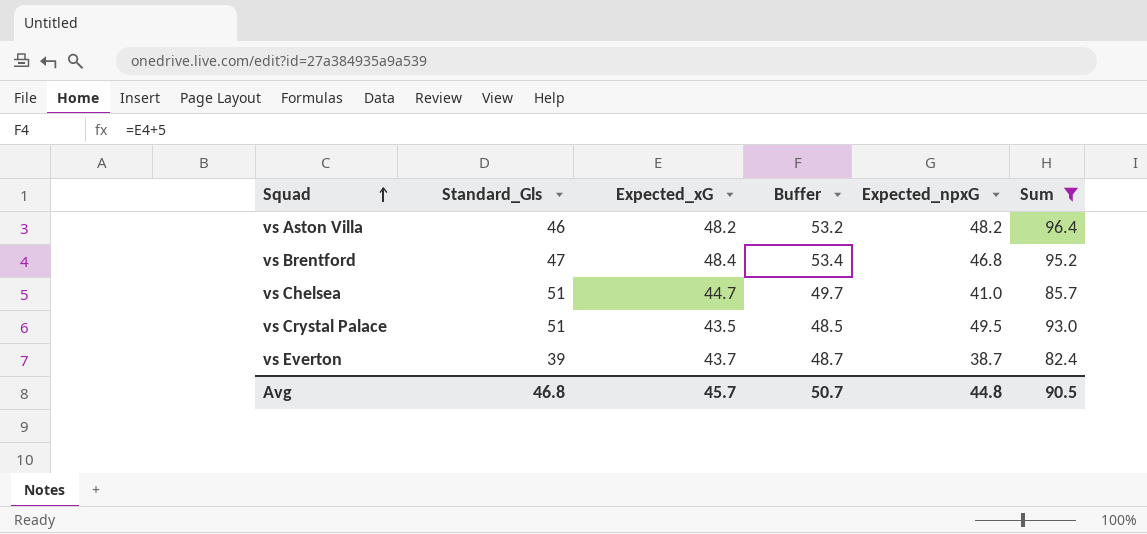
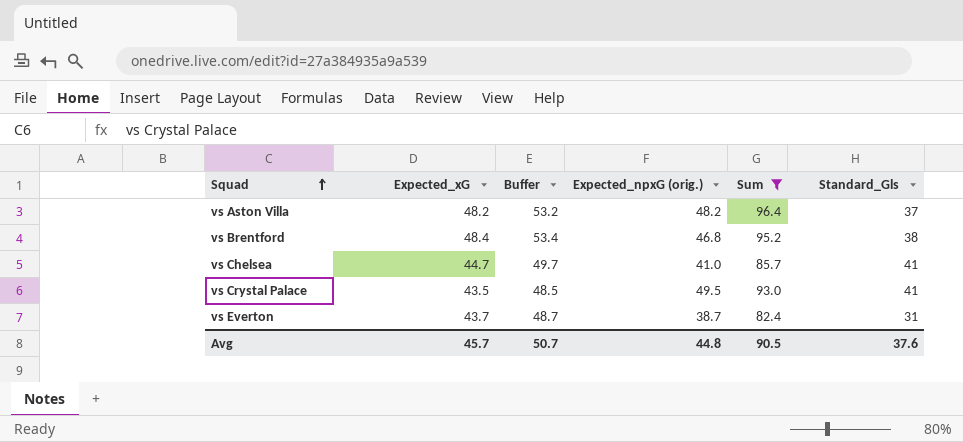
column name: Expected_npxG -> Expected_npxG (orig.)
column Standard_Gls | position: 2 -> 6
vs Aston Villa | Standard_Gls: 46 -> 37
vs Brentford | Standard_Gls: 47 -> 38
vs Chelsea | Standard_Gls: 51 -> 41
vs Crystal Palace | Standard_Gls: 51 -> 41
vs Everton | Standard_Gls: 39 -> 31
Avg | Standard_Gls: 46.8 -> 37.6

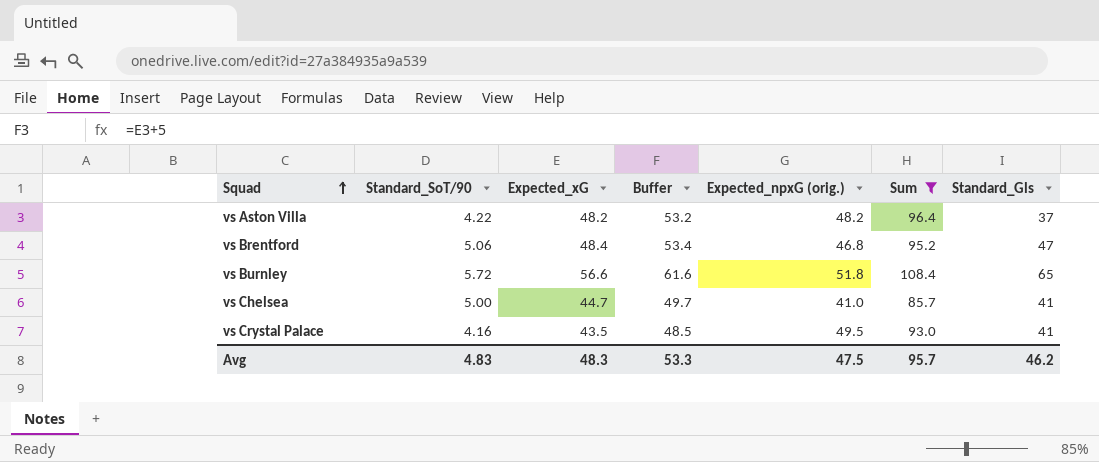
column Standard_SoT/90 | position: none -> 2
row vs Everton: 43.7 | 48.7 | 38.7 | 82.4 | 31 -> none
vs Brentford | Standard_Gls: 38 -> 47
row vs Burnley: none -> 5.72 | 56.6 | 61.6 | 51.8 | 108.4 | 65
Avg | Expected_xG: 45.7 -> 48.3
Avg | Buffer: 50.7 -> 53.3
Avg | Expected_npxG (orig.): 44.8 -> 47.5
Avg | Sum: 90.5 -> 95.7
Avg | Standard_Gls: 37.6 -> 46.2

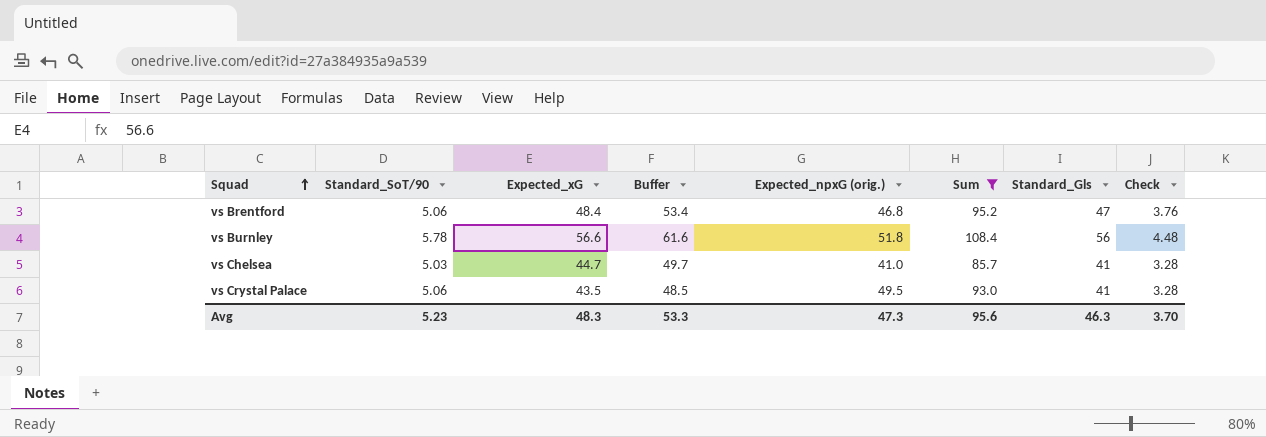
column Check | formula: none -> [Standard_Gls] * 0.08
row vs Aston Villa: 4.22 | 48.2 | 53.2 | 48.2 | 96.4 | 37 -> none
vs Burnley | Standard_SoT/90: 5.72 -> 5.78
vs Burnley | Standard_Gls: 65 -> 56
vs Chelsea | Standard_SoT/90: 5.00 -> 5.03
vs Crystal Palace | Standard_SoT/90: 4.16 -> 5.06
Avg | Standard_SoT/90: 4.83 -> 5.23
Avg | Expected_npxG (orig.): 47.5 -> 47.3
Avg | Sum: 95.7 -> 95.6
Avg | Standard_Gls: 46.2 -> 46.3

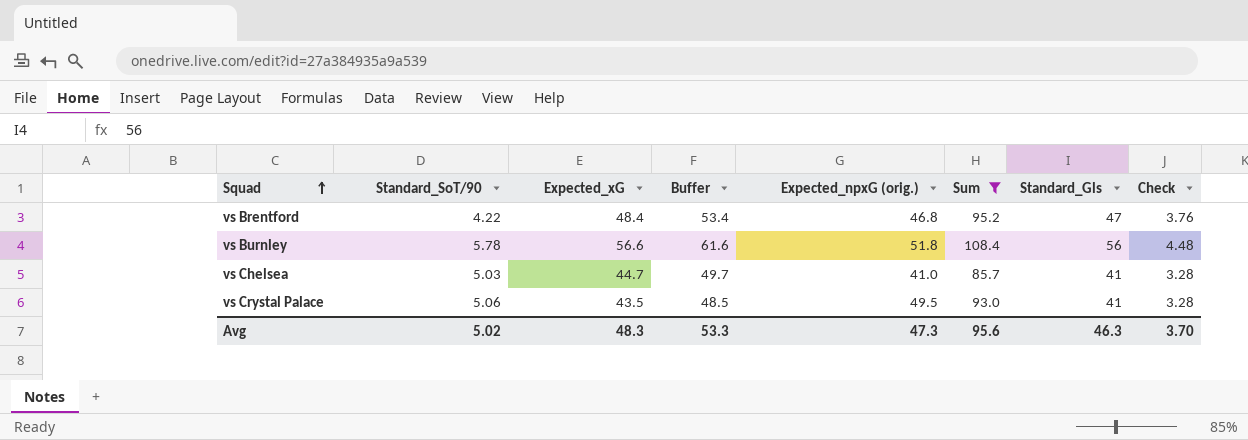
vs Brentford | Standard_SoT/90: 5.06 -> 4.22
Avg | Standard_SoT/90: 5.23 -> 5.02

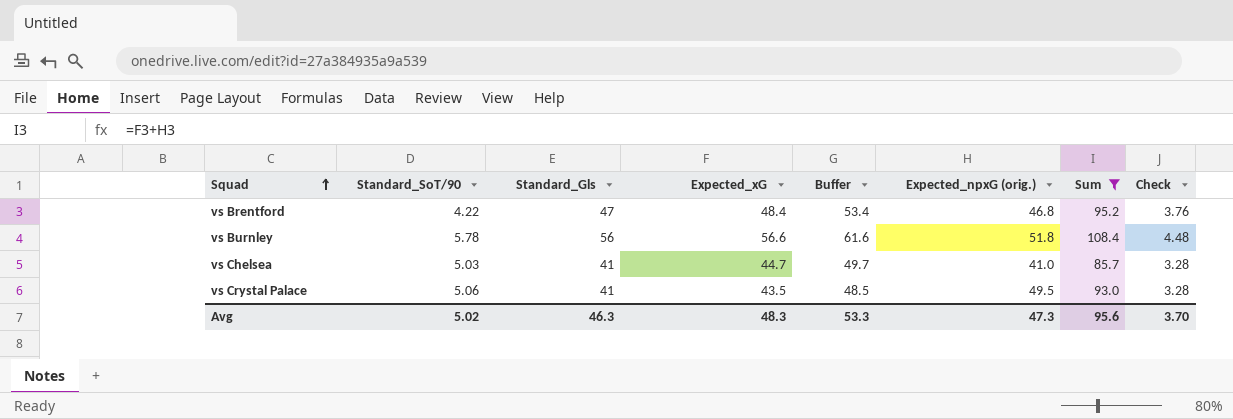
column Standard_Gls | position: 7 -> 3

